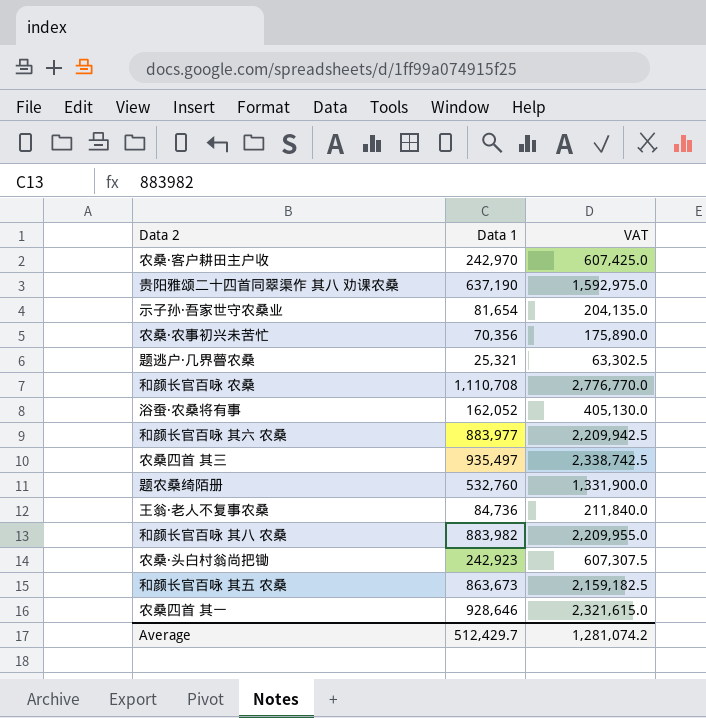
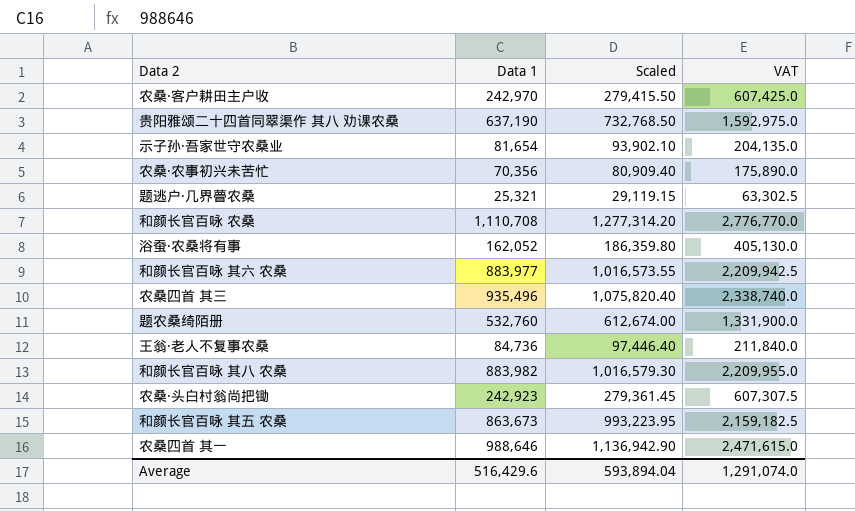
column Scaled | formula: none -> [Data 1] * 1.15
农桑四首 其三 | Data 1: 935,497 -> 935,496
农桑四首 其三 | VAT: 2,338,742.5 -> 2,338,740.0
农桑四首 其一 | Data 1: 928,646 -> 988,646
农桑四首 其一 | VAT: 2,321,615.0 -> 2,471,615.0
Average | Data 1: 512,429.7 -> 516,429.6
Average | VAT: 1,281,074.2 -> 1,291,074.0

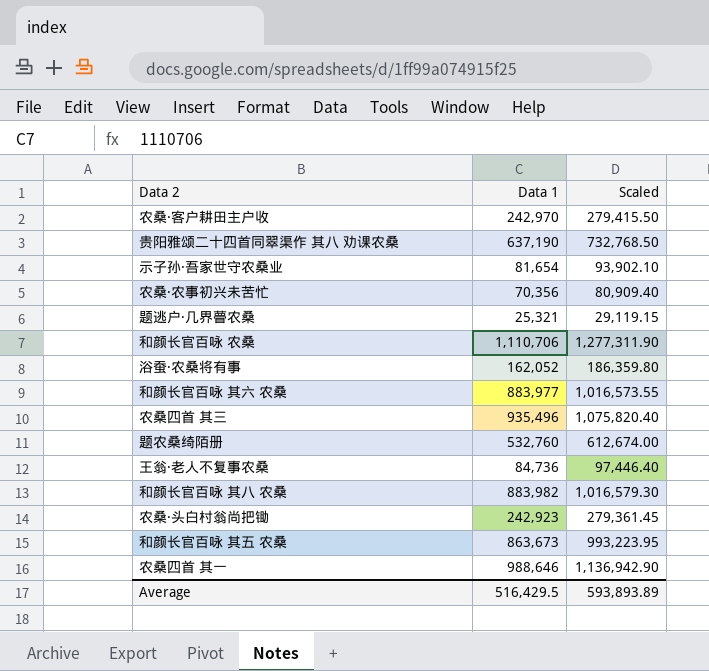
column VAT | formula: [Data 1] * 2.5 -> none
和颜长官百咏 农桑 | Data 1: 1,110,708 -> 1,110,706
和颜长官百咏 农桑 | Scaled: 1,277,314.20 -> 1,277,311.90
Average | Data 1: 516,429.6 -> 516,429.5
Average | Scaled: 593,894.04 -> 593,893.89

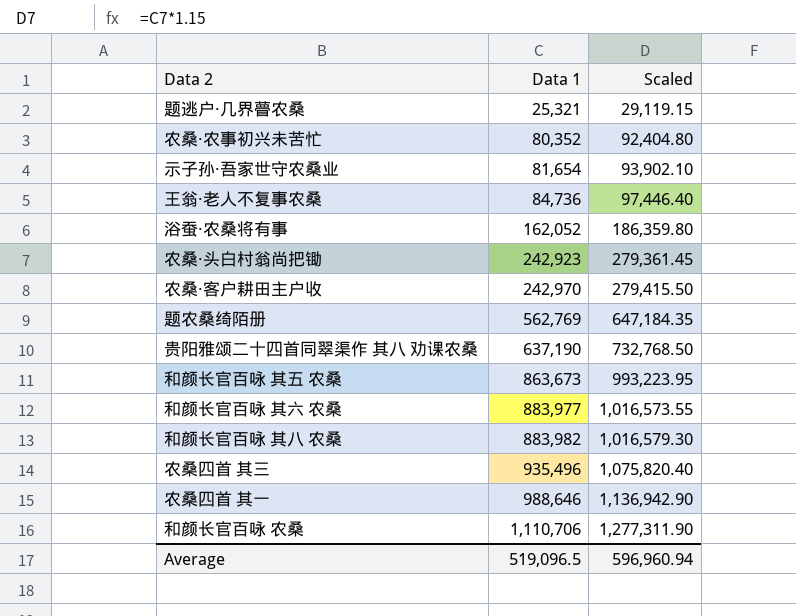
row order: none -> Data 1 ascending
农桑·农事初兴未苦忙 | Data 1: 70,356 -> 80,352
农桑·农事初兴未苦忙 | Scaled: 80,909.40 -> 92,404.80
题农桑绮陌册 | Data 1: 532,760 -> 562,769
题农桑绮陌册 | Scaled: 612,674.00 -> 647,184.35
Average | Data 1: 516,429.5 -> 519,096.5
Average | Scaled: 593,893.89 -> 596,960.94

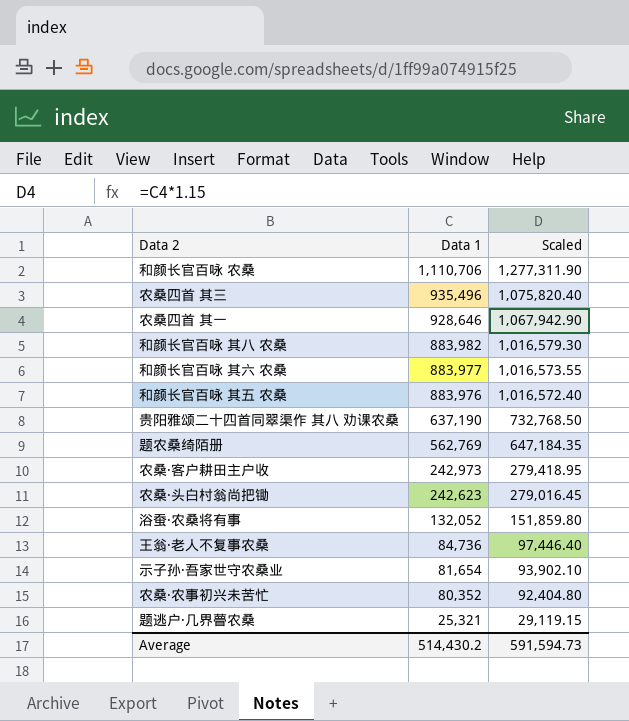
row order: Data 1 ascending -> Data 1 descending
农桑四首 其一 | Data 1: 988,646 -> 928,646
农桑四首 其一 | Scaled: 1,136,942.90 -> 1,067,942.90
和颜长官百咏 其五 农桑 | Data 1: 863,673 -> 883,976
和颜长官百咏 其五 农桑 | Scaled: 993,223.95 -> 1,016,572.40
农桑·客户耕田主户收 | Data 1: 242,970 -> 242,973
农桑·客户耕田主户收 | Scaled: 279,415.50 -> 279,418.95
农桑·头白村翁尚把锄 | Data 1: 242,923 -> 242,623
农桑·头白村翁尚把锄 | Scaled: 279,361.45 -> 279,016.45
浴蚕·农桑将有事 | Data 1: 162,052 -> 132,052
浴蚕·农桑将有事 | Scaled: 186,359.80 -> 151,859.80
Average | Data 1: 519,096.5 -> 514,430.2
Average | Scaled: 596,960.94 -> 591,594.73

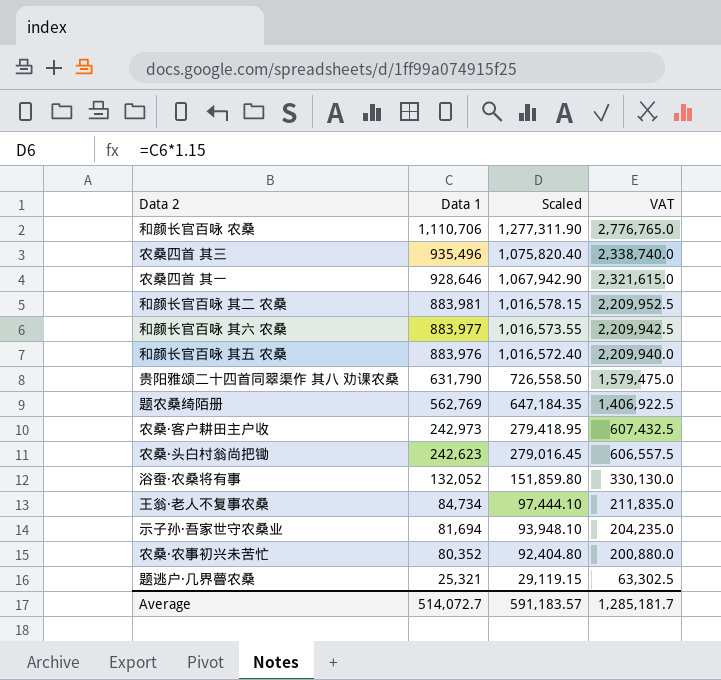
column VAT | formula: none -> [Data 1] * 2.5
row 和颜长官百咏 其八 农桑: 883,982 | 1,016,579.30 -> none
row 和颜长官百咏 其二 农桑: none -> 883,981 | 1,016,578.15 | 2,209,952.5
贵阳雅颂二十四首同翠渠作 其八 劝课农桑 | Data 1: 637,190 -> 631,790
贵阳雅颂二十四首同翠渠作 其八 劝课农桑 | Scaled: 732,768.50 -> 726,558.50
王翁·老人不复事农桑 | Data 1: 84,736 -> 84,734
王翁·老人不复事农桑 | Scaled: 97,446.40 -> 97,444.10
示子孙·吾家世守农桑业 | Data 1: 81,654 -> 81,694
示子孙·吾家世守农桑业 | Scaled: 93,902.10 -> 93,948.10
Average | Data 1: 514,430.2 -> 514,072.7
Average | Scaled: 591,594.73 -> 591,183.57

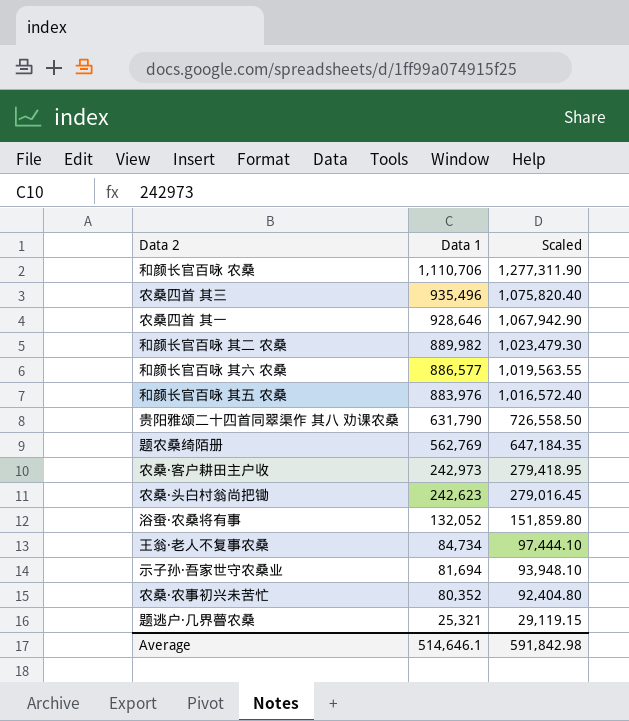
column VAT | formula: [Data 1] * 2.5 -> none
和颜长官百咏 其二 农桑 | Data 1: 883,981 -> 889,982
和颜长官百咏 其二 农桑 | Scaled: 1,016,578.15 -> 1,023,479.30
和颜长官百咏 其六 农桑 | Data 1: 883,977 -> 886,577
和颜长官百咏 其六 农桑 | Scaled: 1,016,573.55 -> 1,019,563.55
Average | Data 1: 514,072.7 -> 514,646.1
Average | Scaled: 591,183.57 -> 591,842.98

